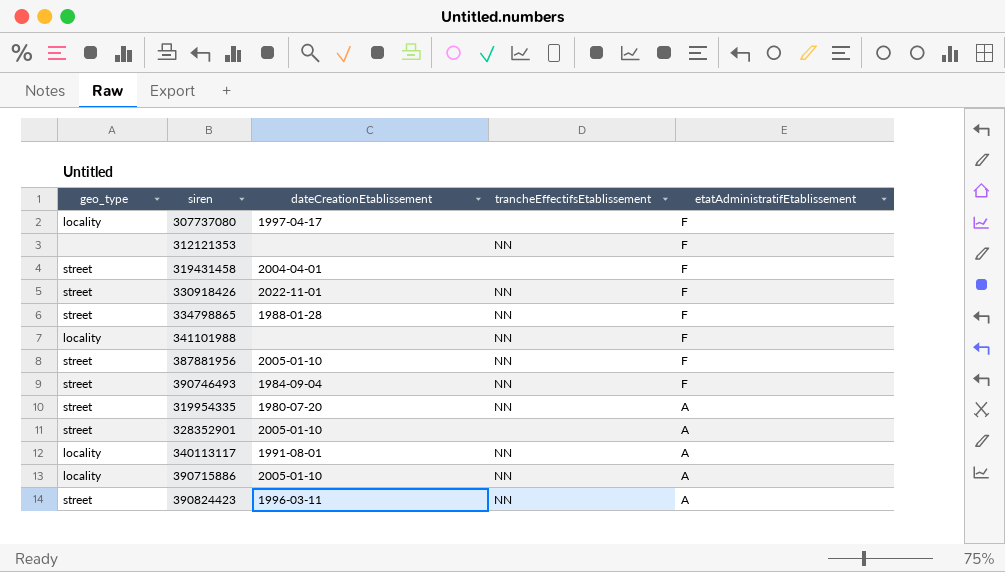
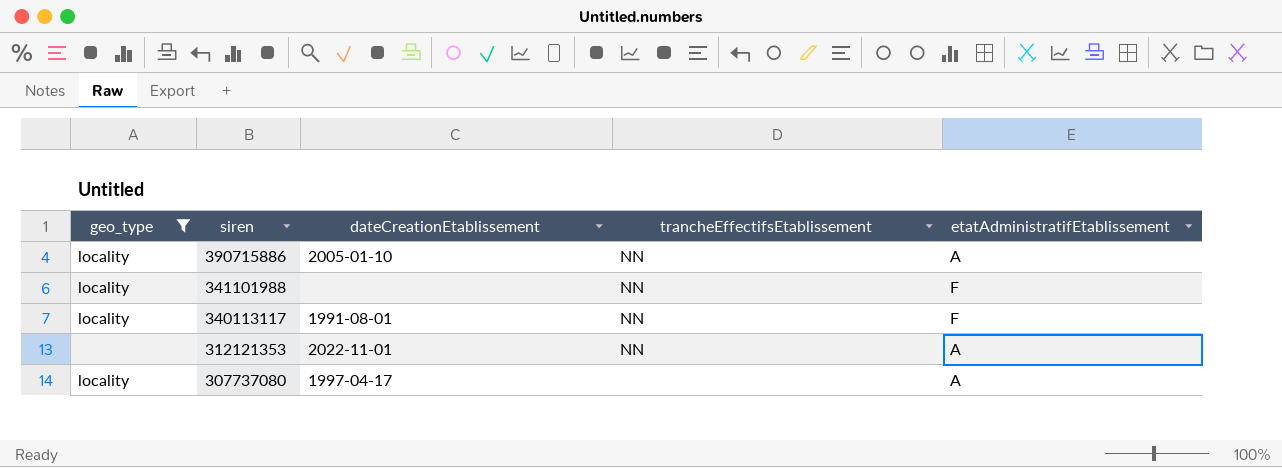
filter: none -> geo_type != street
row order: etatAdministratifEtablissement descending -> siren descending
340113117 | etatAdministratifEtablissement: A -> F
312121353 | dateCreationEtablissement: none -> 2022-11-01
312121353 | etatAdministratifEtablissement: F -> A
307737080 | etatAdministratifEtablissement: F -> A

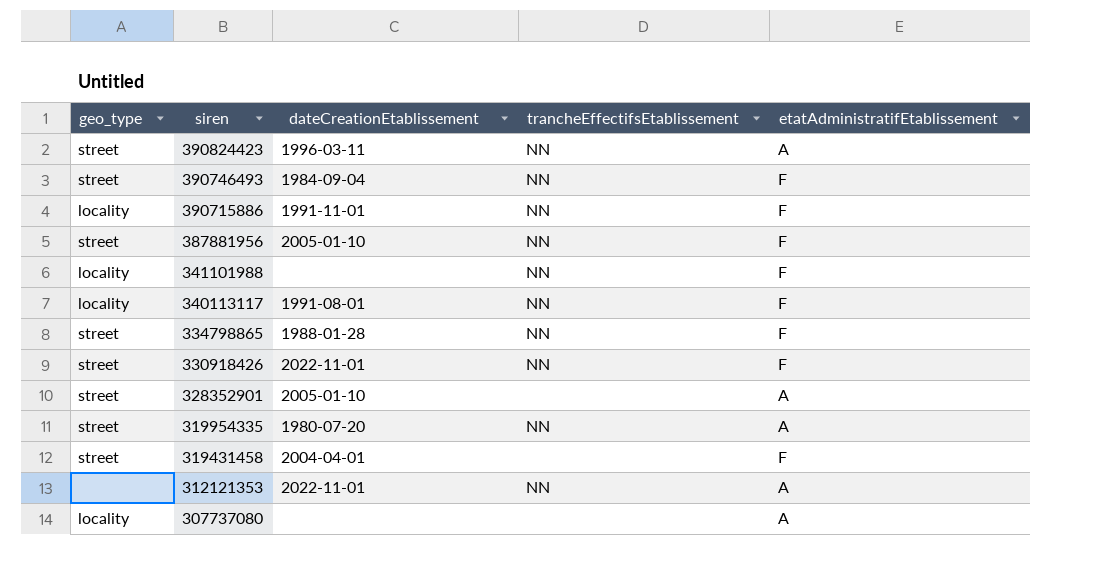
filter: geo_type != street -> none
390715886 | dateCreationEtablissement: 2005-01-10 -> 1991-11-01
390715886 | etatAdministratifEtablissement: A -> F
307737080 | dateCreationEtablissement: 1997-04-17 -> none

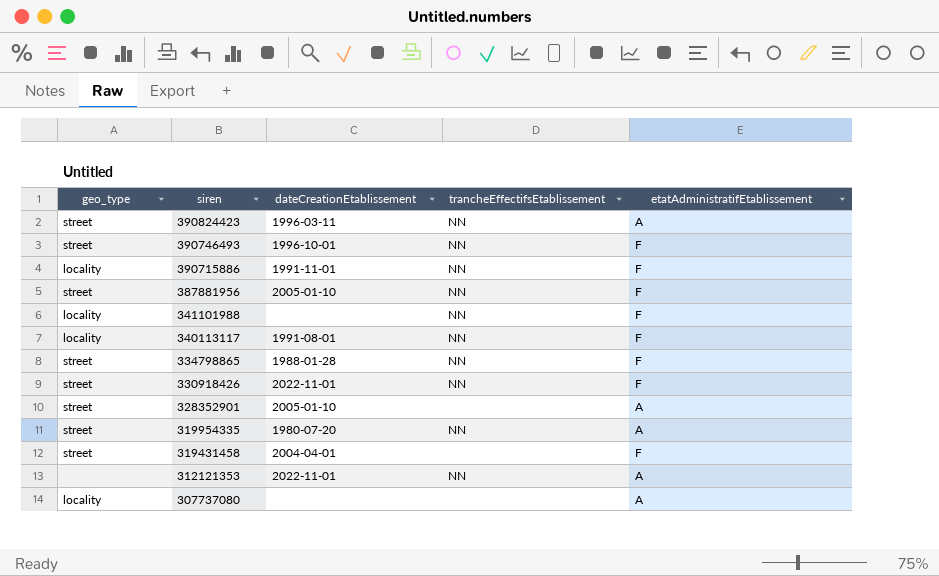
390746493 | dateCreationEtablissement: 1984-09-04 -> 1996-10-01

